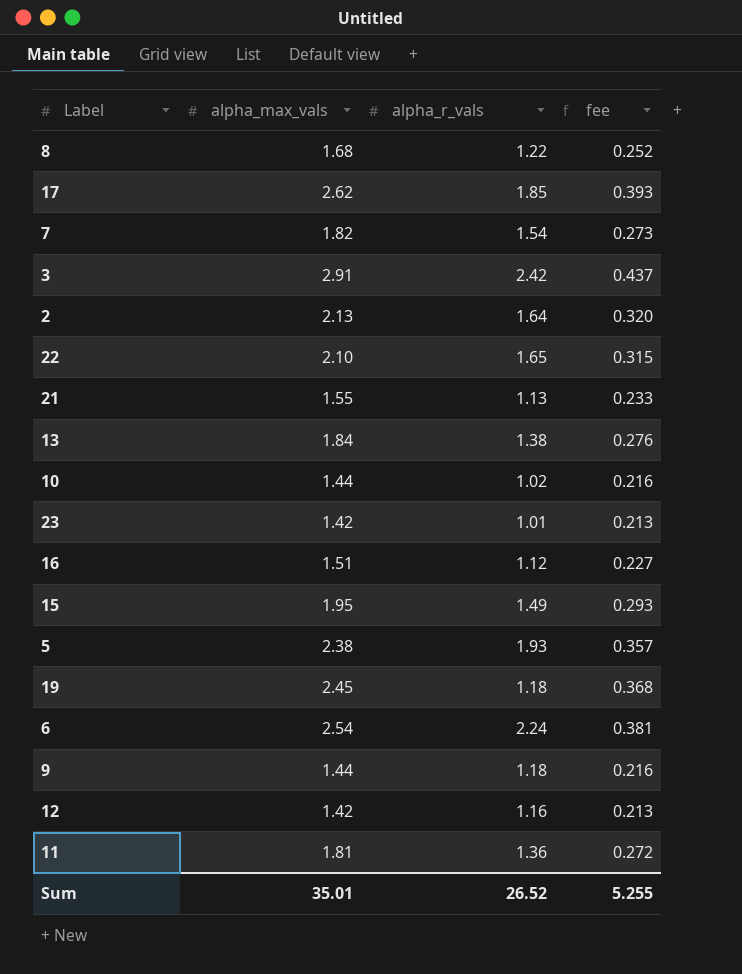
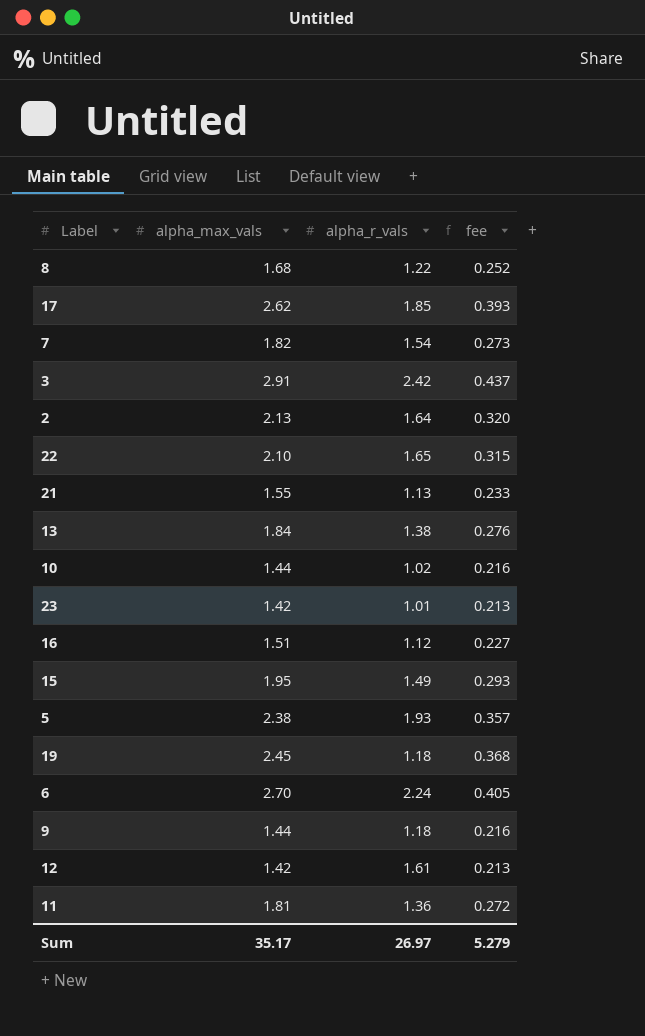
6 | alpha_max_vals: 2.54 -> 2.70
6 | fee: 0.381 -> 0.405
12 | alpha_r_vals: 1.16 -> 1.61
Sum | alpha_max_vals: 35.01 -> 35.17
Sum | alpha_r_vals: 26.52 -> 26.97
Sum | fee: 5.255 -> 5.279

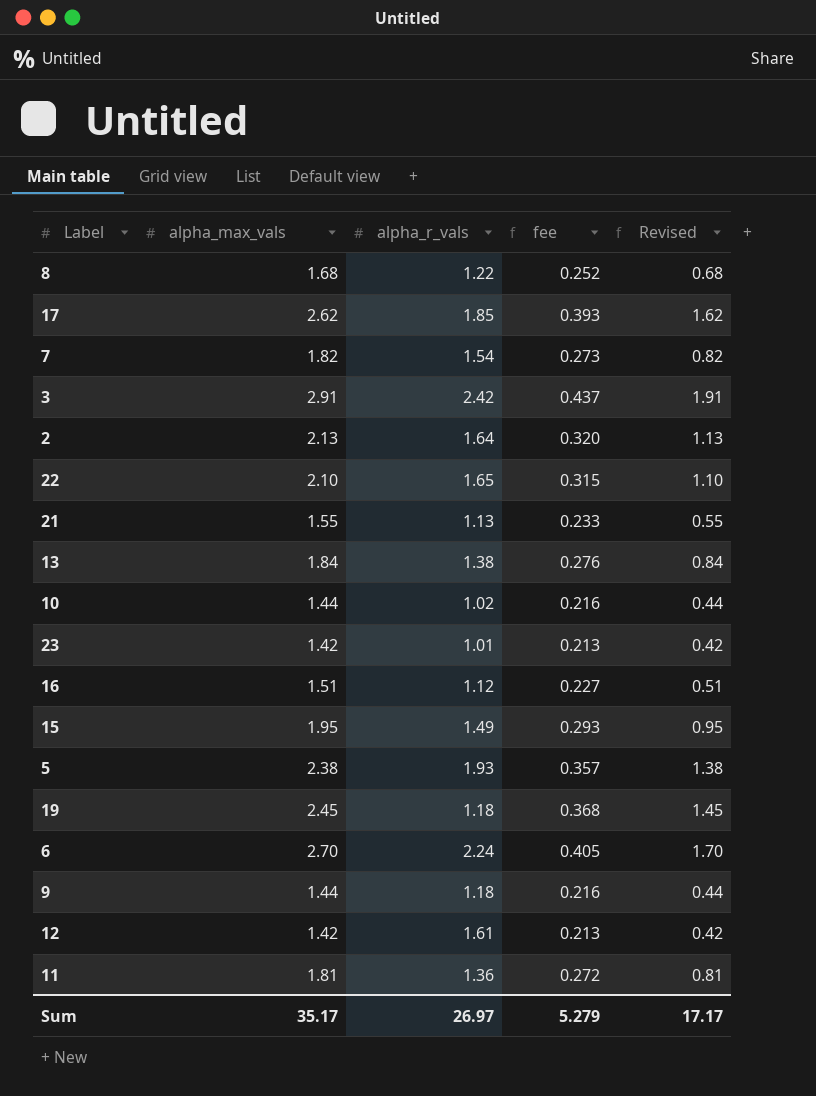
column Revised | formula: none -> [alpha_max_vals] - 1

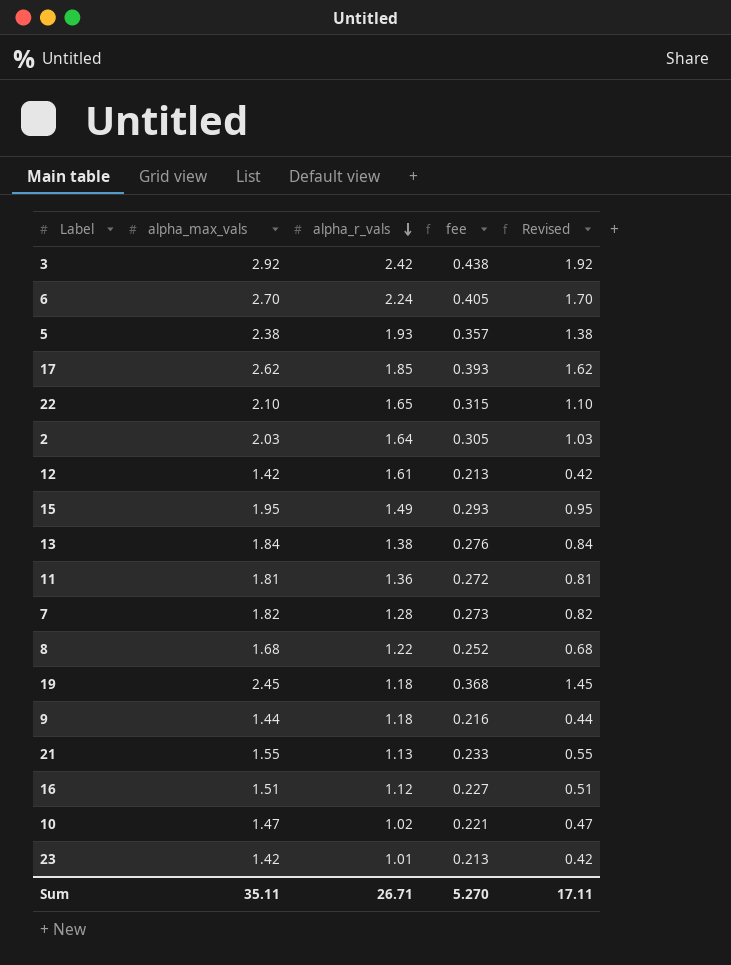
row order: none -> alpha_r_vals descending
3 | alpha_max_vals: 2.91 -> 2.92
3 | fee: 0.437 -> 0.438
3 | Revised: 1.91 -> 1.92
2 | alpha_max_vals: 2.13 -> 2.03
2 | fee: 0.320 -> 0.305
2 | Revised: 1.13 -> 1.03
7 | alpha_r_vals: 1.54 -> 1.28
10 | alpha_max_vals: 1.44 -> 1.47
10 | fee: 0.216 -> 0.221
10 | Revised: 0.44 -> 0.47
Sum | alpha_max_vals: 35.17 -> 35.11
Sum | alpha_r_vals: 26.97 -> 26.71
Sum | fee: 5.279 -> 5.270
Sum | Revised: 17.17 -> 17.11

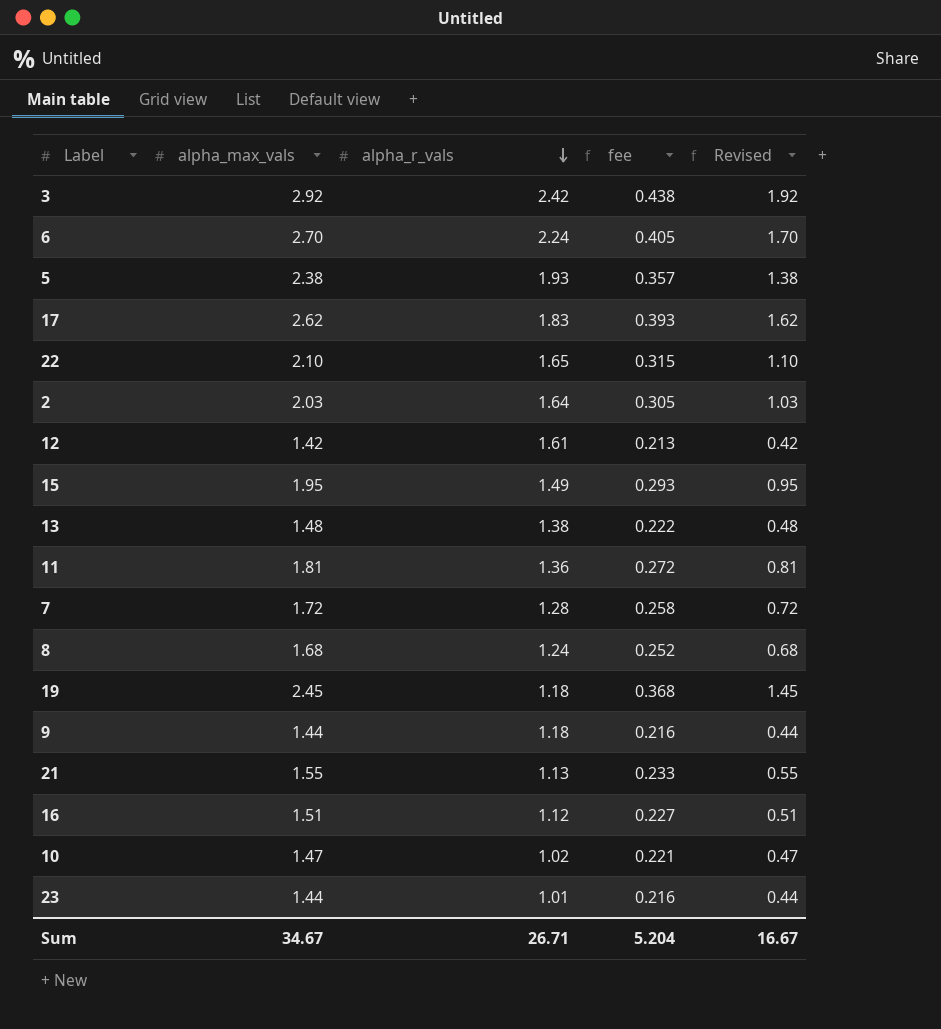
17 | alpha_r_vals: 1.85 -> 1.83
13 | alpha_max_vals: 1.84 -> 1.48
13 | fee: 0.276 -> 0.222
13 | Revised: 0.84 -> 0.48
7 | alpha_max_vals: 1.82 -> 1.72
7 | fee: 0.273 -> 0.258
7 | Revised: 0.82 -> 0.72
8 | alpha_r_vals: 1.22 -> 1.24
23 | alpha_max_vals: 1.42 -> 1.44
23 | fee: 0.213 -> 0.216
23 | Revised: 0.42 -> 0.44
Sum | alpha_max_vals: 35.11 -> 34.67
Sum | fee: 5.270 -> 5.204
Sum | Revised: 17.11 -> 16.67

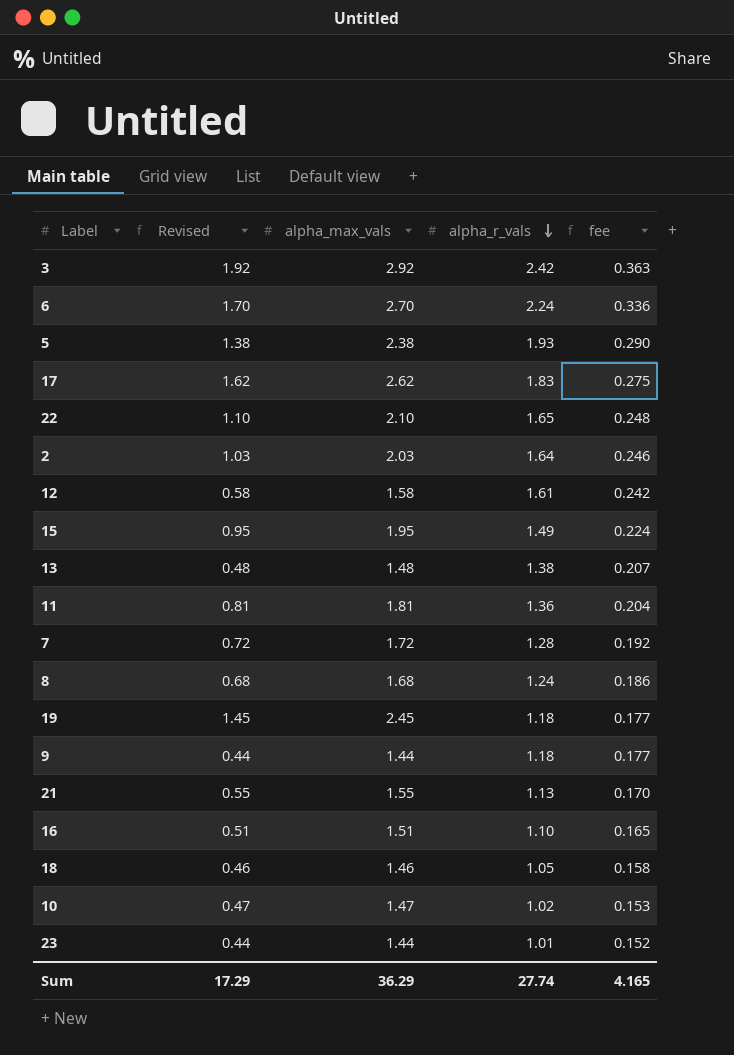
column Revised | position: 5 -> 2
column fee | formula: [alpha_max_vals] * 0.15 -> [alpha_r_vals] * 0.15
12 | Revised: 0.42 -> 0.58
12 | alpha_max_vals: 1.42 -> 1.58
16 | alpha_r_vals: 1.12 -> 1.10
row 18: none -> 0.46 | 1.46 | 1.05 | 0.158
Sum | Revised: 16.67 -> 17.29
Sum | alpha_max_vals: 34.67 -> 36.29
Sum | alpha_r_vals: 26.71 -> 27.74
Sum | fee: 5.204 -> 4.165

